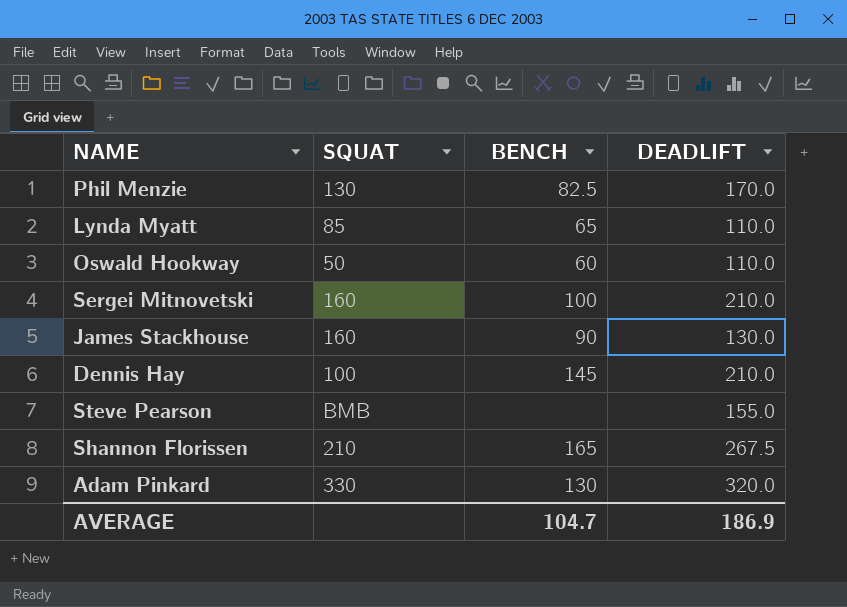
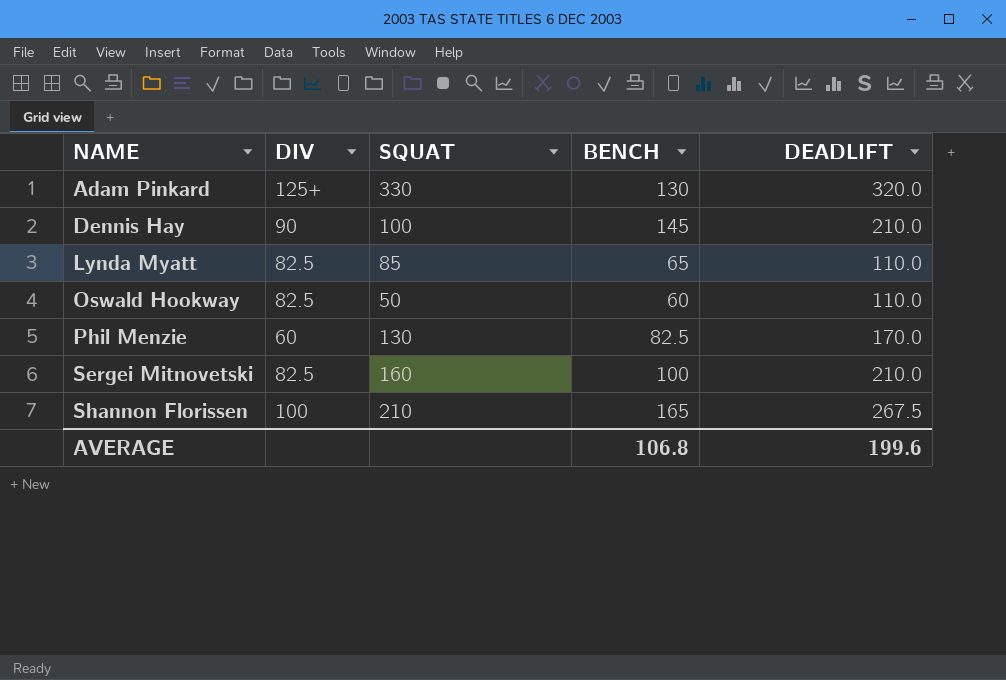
row order: none -> NAME ascending
column DIV | position: none -> 2
row James Stackhouse: 160 | 90 | 130.0 -> none
row Steve Pearson: BMB | none | 155.0 -> none
AVERAGE | BENCH: 104.7 -> 106.8
AVERAGE | DEADLIFT: 186.9 -> 199.6

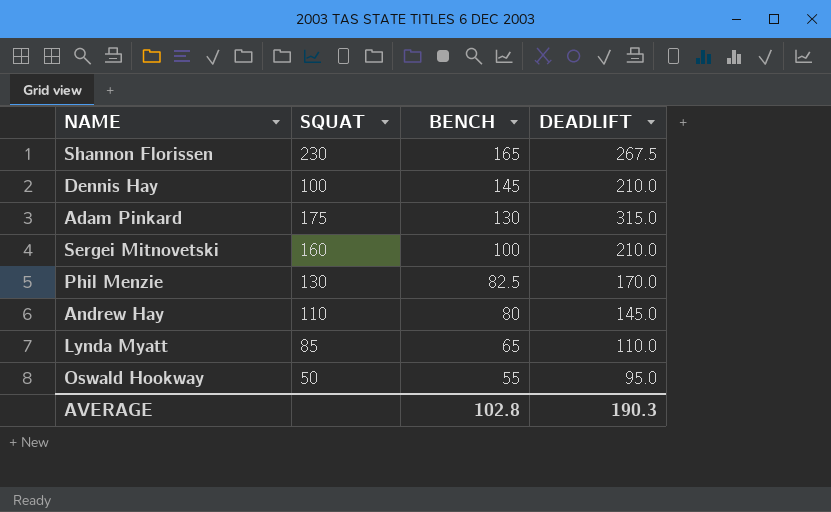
row order: NAME ascending -> BENCH descending
column DIV | position: 2 -> none
Shannon Florissen | SQUAT: 210 -> 230
Adam Pinkard | SQUAT: 330 -> 175
Adam Pinkard | DEADLIFT: 320.0 -> 315.0
row Andrew Hay: none -> 110 | 80 | 145.0
Oswald Hookway | BENCH: 60 -> 55
Oswald Hookway | DEADLIFT: 110.0 -> 95.0
AVERAGE | BENCH: 106.8 -> 102.8
AVERAGE | DEADLIFT: 199.6 -> 190.3

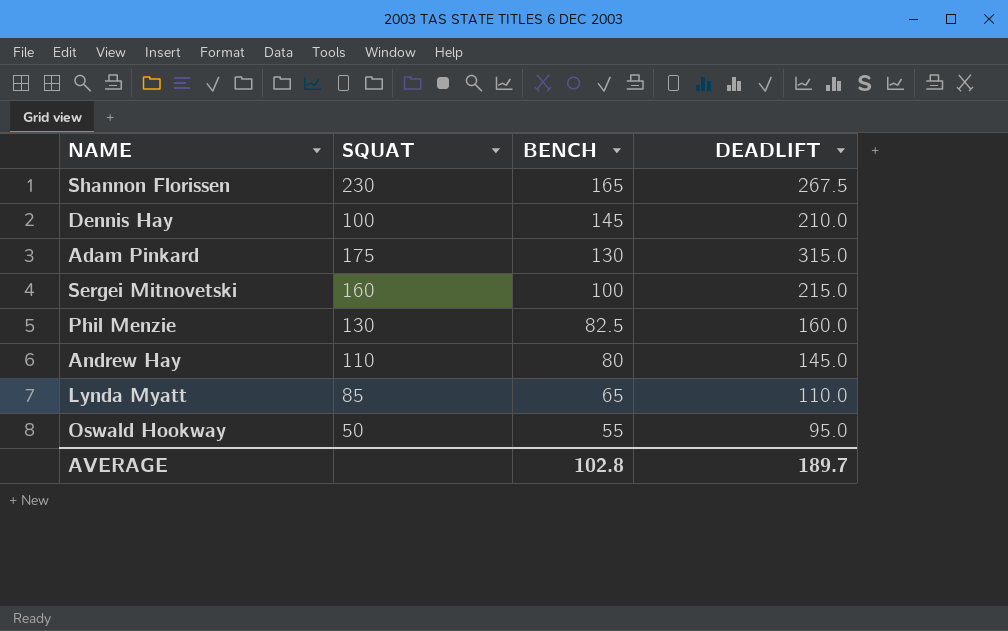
Sergei Mitnovetski | DEADLIFT: 210.0 -> 215.0
Phil Menzie | DEADLIFT: 170.0 -> 160.0
AVERAGE | DEADLIFT: 190.3 -> 189.7

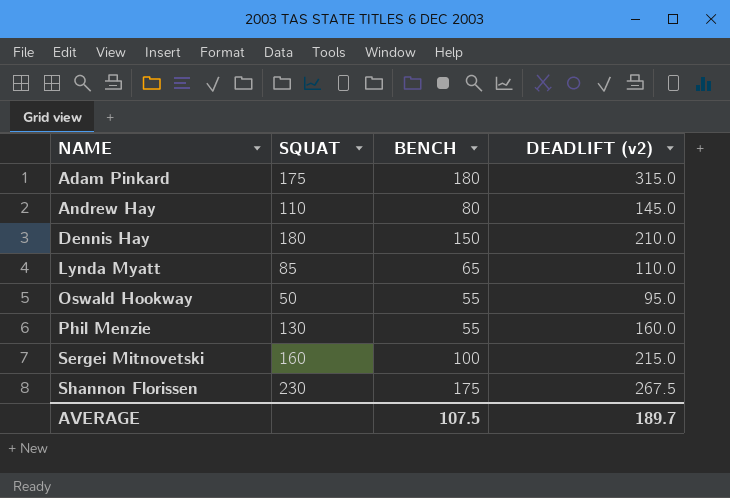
row order: BENCH descending -> NAME ascending
column name: DEADLIFT -> DEADLIFT (v2)
Adam Pinkard | BENCH: 130 -> 180
Dennis Hay | SQUAT: 100 -> 180
Dennis Hay | BENCH: 145 -> 150
Phil Menzie | BENCH: 82.5 -> 55
Shannon Florissen | BENCH: 165 -> 175
AVERAGE | BENCH: 102.8 -> 107.5

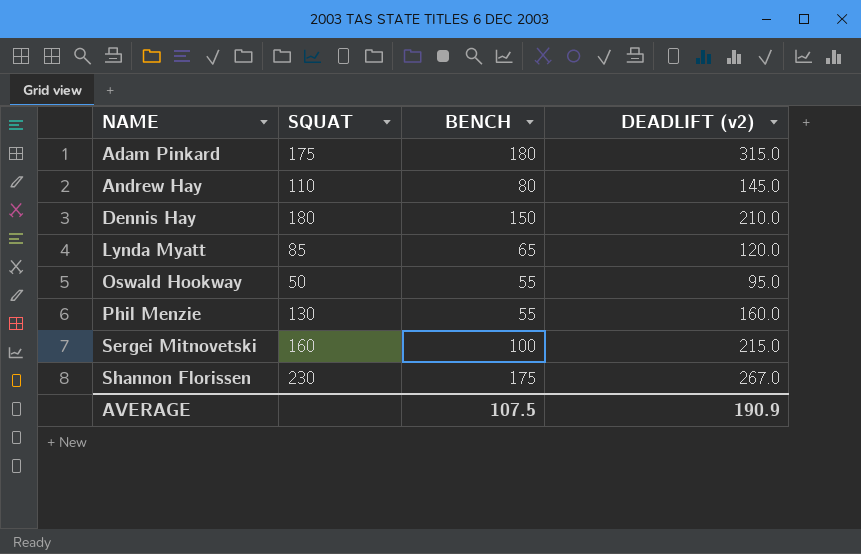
Lynda Myatt | DEADLIFT (v2): 110.0 -> 120.0
Shannon Florissen | DEADLIFT (v2): 267.5 -> 267.0
AVERAGE | DEADLIFT (v2): 189.7 -> 190.9

